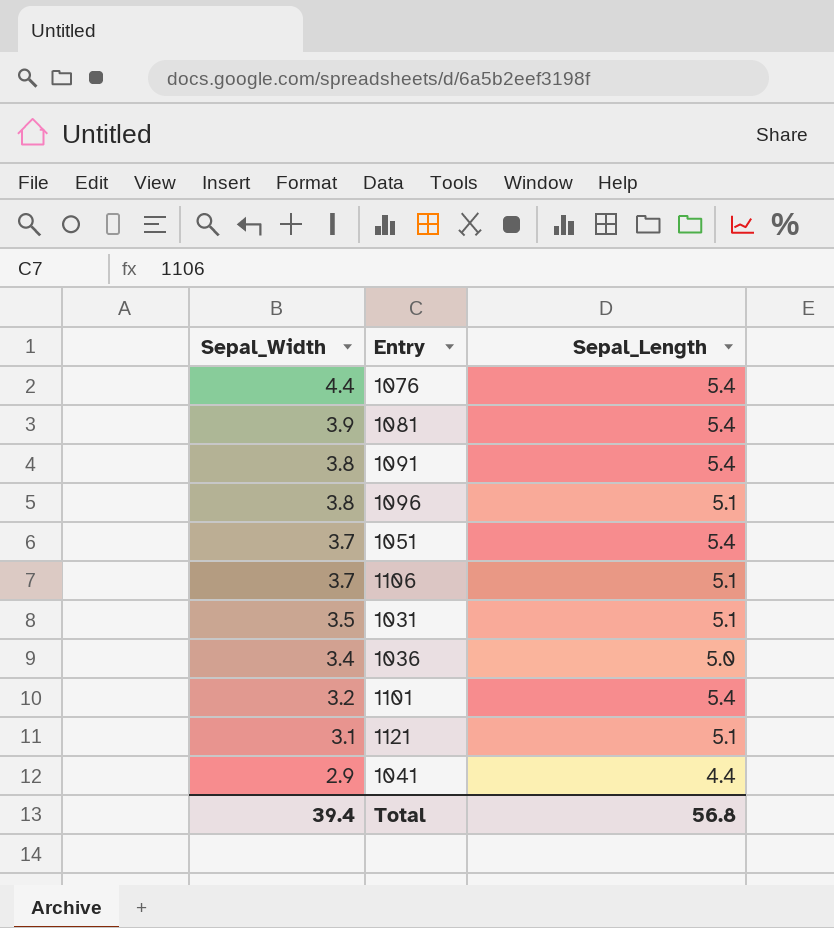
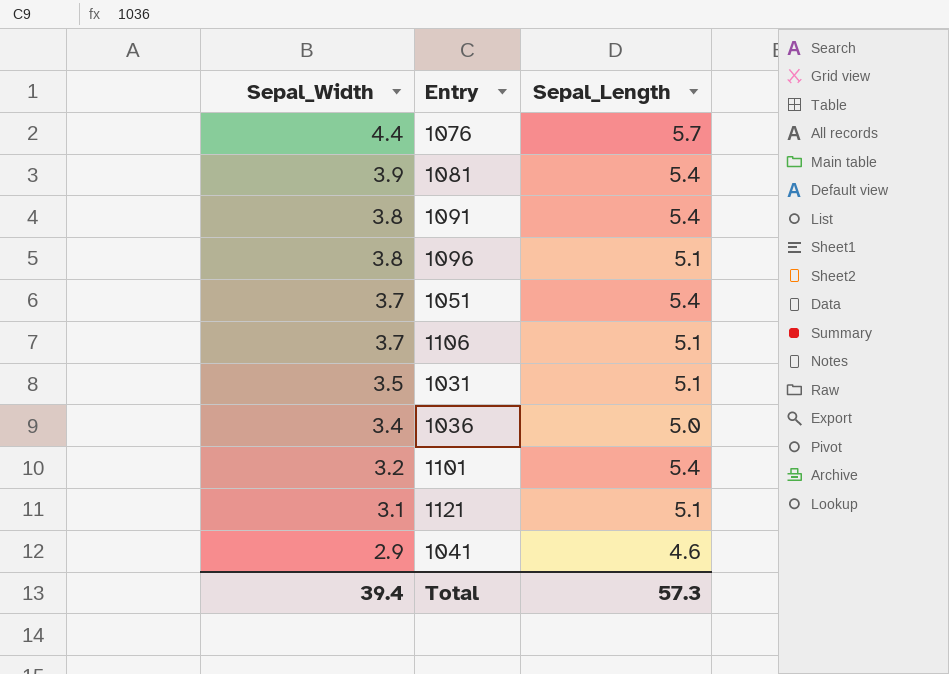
1076 | Sepal_Length: 5.4 -> 5.7
1041 | Sepal_Length: 4.4 -> 4.6
Total | Sepal_Length: 56.8 -> 57.3

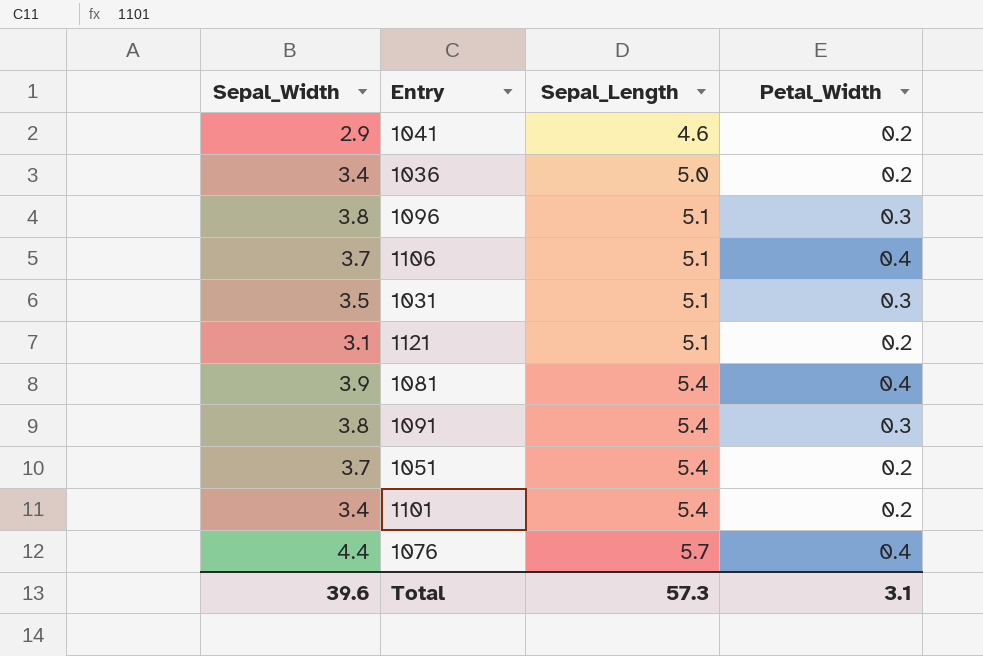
row order: Sepal_Width descending -> Sepal_Length ascending
column Petal_Width | position: none -> 4
1101 | Sepal_Width: 3.2 -> 3.4
Total | Sepal_Width: 39.4 -> 39.6

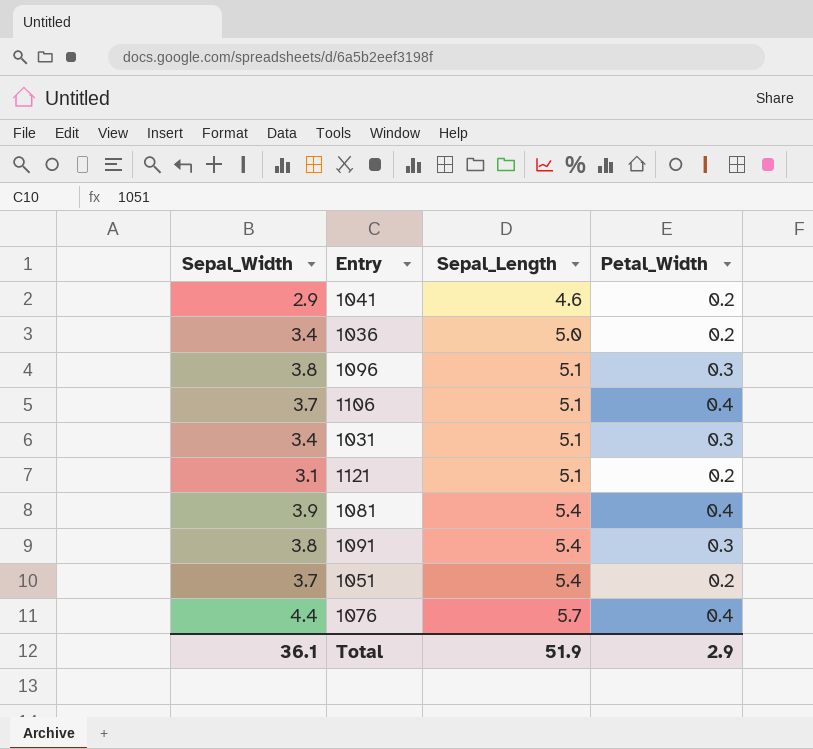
row 1101: 3.4 | 5.4 | 0.2 -> none
1031 | Sepal_Width: 3.5 -> 3.4
Total | Sepal_Width: 39.6 -> 36.1
Total | Sepal_Length: 57.3 -> 51.9
Total | Petal_Width: 3.1 -> 2.9

